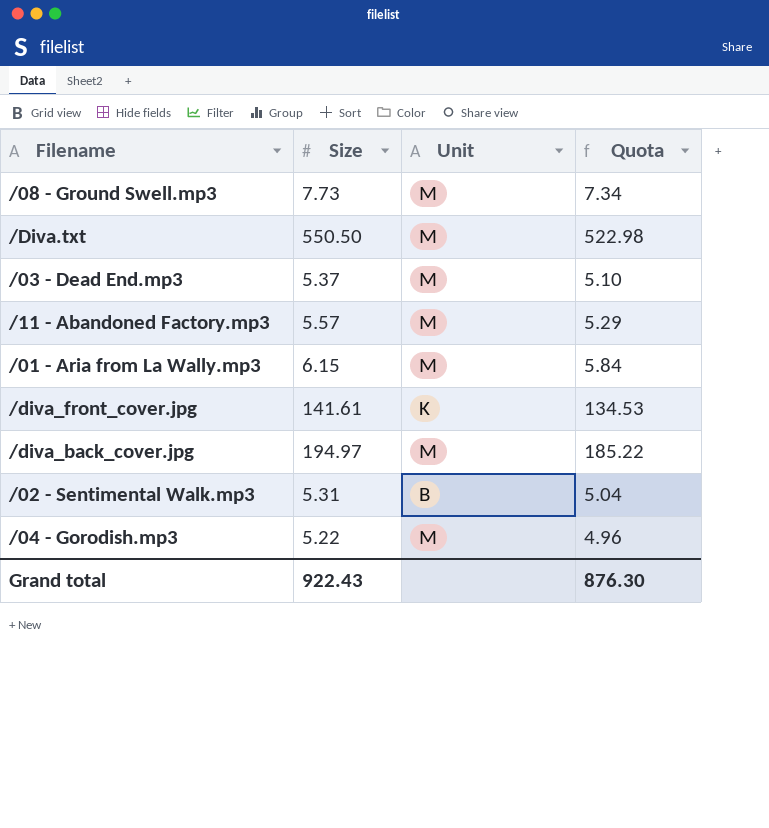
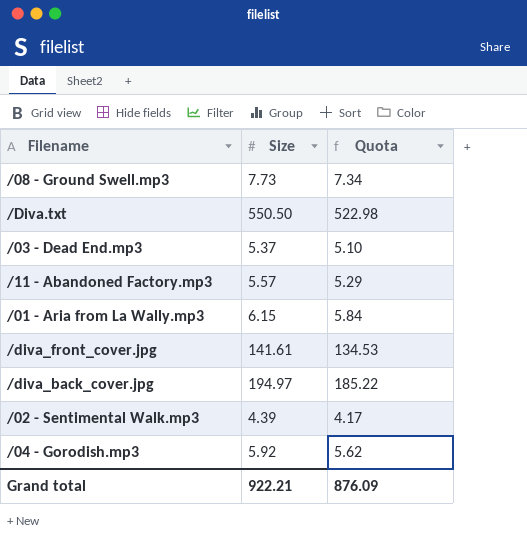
column Unit | position: 3 -> none
/02 - Sentimental Walk.mp3 | Size: 5.31 -> 4.39
/02 - Sentimental Walk.mp3 | Quota: 5.04 -> 4.17
/04 - Gorodish.mp3 | Size: 5.22 -> 5.92
/04 - Gorodish.mp3 | Quota: 4.96 -> 5.62
Grand total | Size: 922.43 -> 922.21
Grand total | Quota: 876.30 -> 876.09

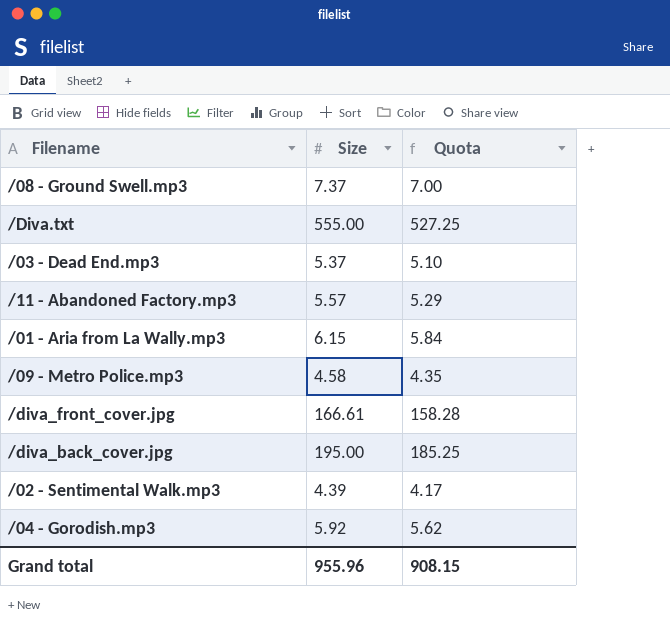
/08 - Ground Swell.mp3 | Size: 7.73 -> 7.37
/08 - Ground Swell.mp3 | Quota: 7.34 -> 7.00
/Diva.txt | Size: 550.50 -> 555.00
/Diva.txt | Quota: 522.98 -> 527.25
row /09 - Metro Police.mp3: none -> 4.58 | 4.35
/diva_front_cover.jpg | Size: 141.61 -> 166.61
/diva_front_cover.jpg | Quota: 134.53 -> 158.28
/diva_back_cover.jpg | Size: 194.97 -> 195.00
/diva_back_cover.jpg | Quota: 185.22 -> 185.25
Grand total | Size: 922.21 -> 955.96
Grand total | Quota: 876.09 -> 908.15

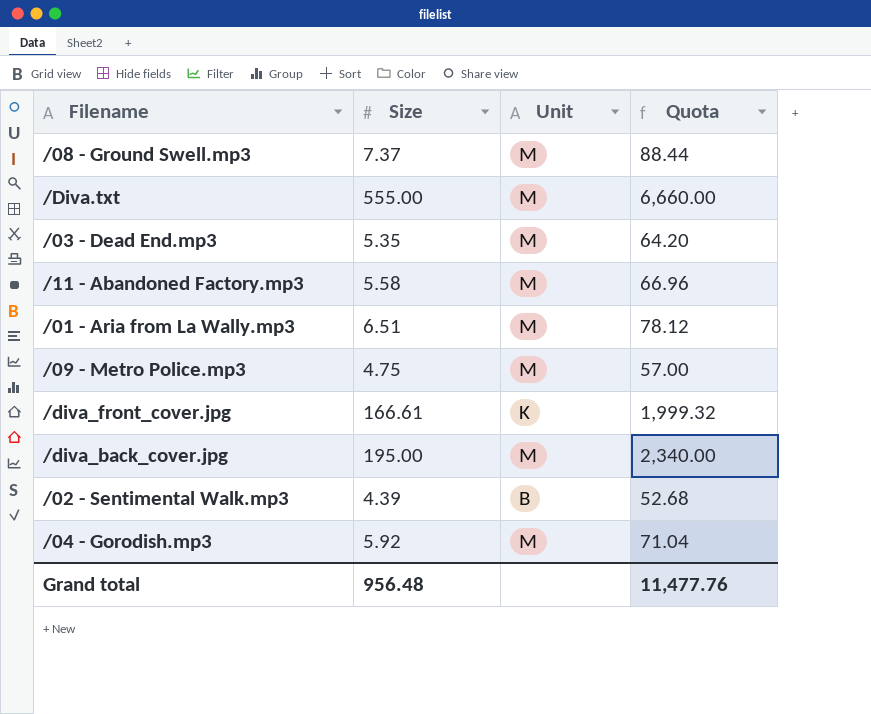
column Unit | position: none -> 3
column Quota | formula: [Size] * 0.95 -> [Size] * 12
/03 - Dead End.mp3 | Size: 5.37 -> 5.35
/11 - Abandoned Factory.mp3 | Size: 5.57 -> 5.58
/01 - Aria from La Wally.mp3 | Size: 6.15 -> 6.51
/09 - Metro Police.mp3 | Size: 4.58 -> 4.75
Grand total | Size: 955.96 -> 956.48
Grand total | Quota: 908.15 -> 11,477.76

